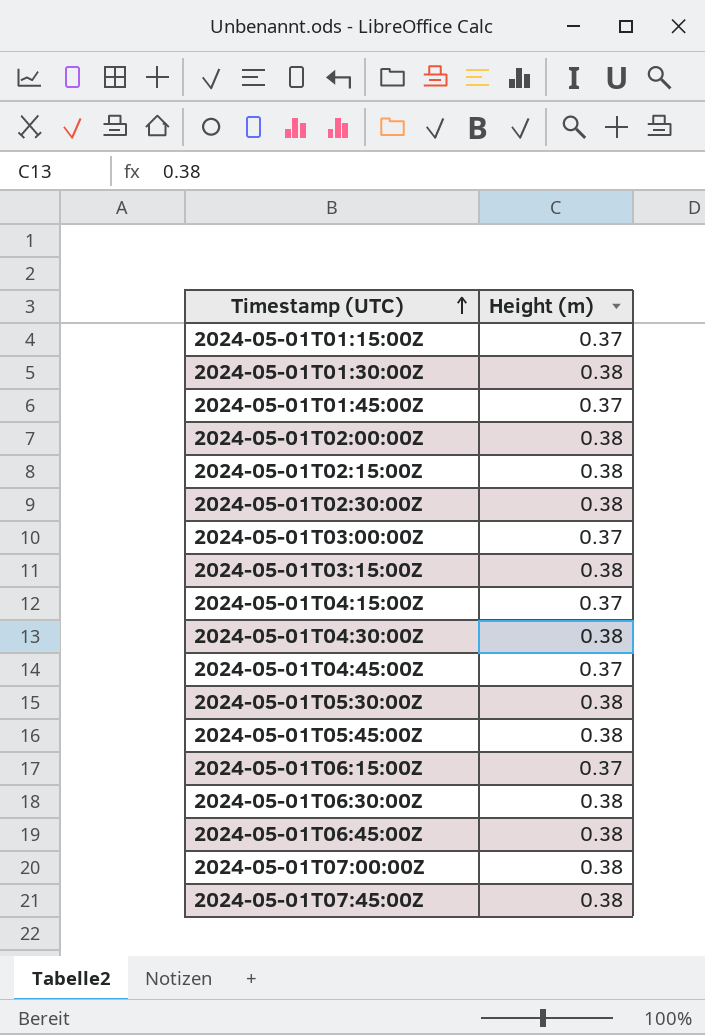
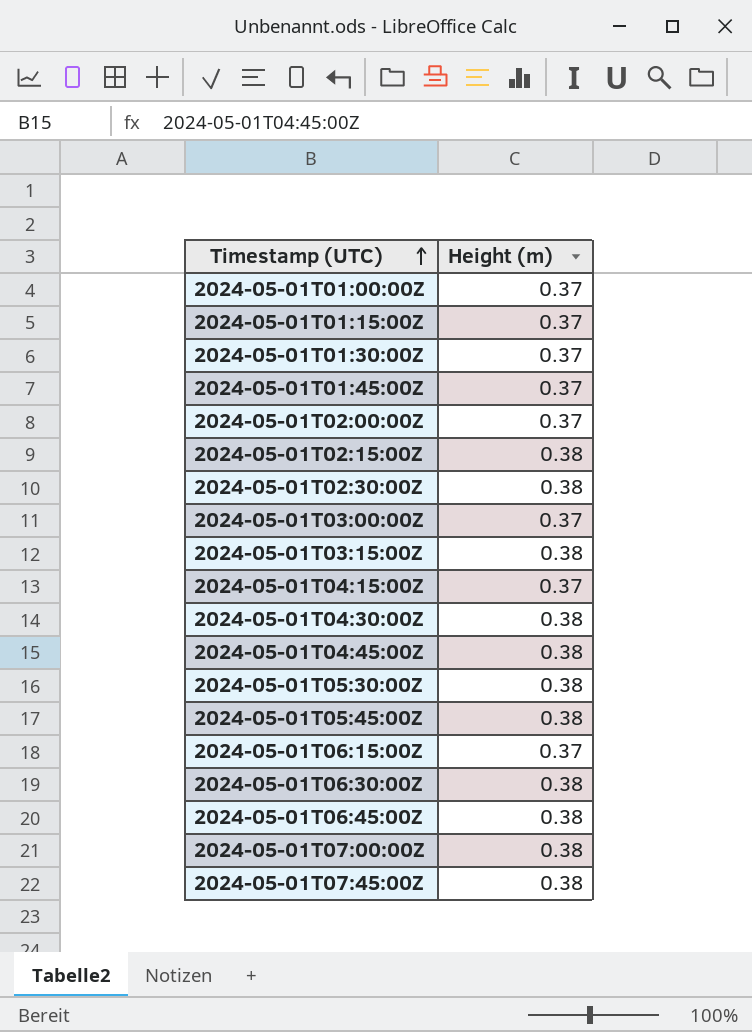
row 2024-05-01T01:00:00Z: none -> 0.37
2024-05-01T01:30:00Z | Height (m): 0.38 -> 0.37
2024-05-01T02:00:00Z | Height (m): 0.38 -> 0.37
2024-05-01T04:45:00Z | Height (m): 0.37 -> 0.38

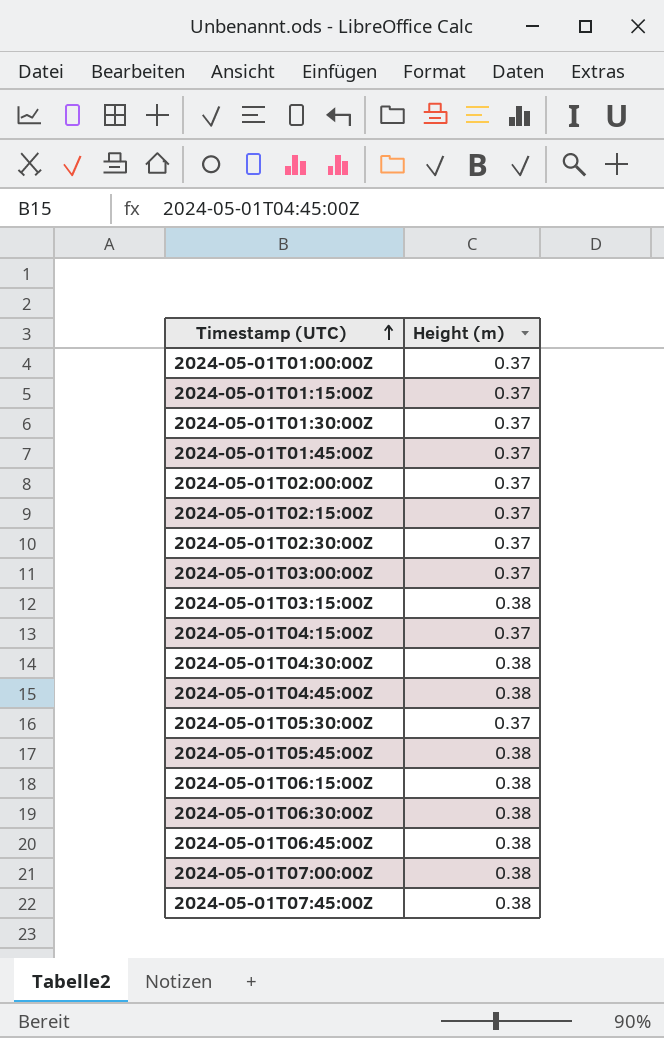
2024-05-01T02:15:00Z | Height (m): 0.38 -> 0.37
2024-05-01T02:30:00Z | Height (m): 0.38 -> 0.37
2024-05-01T05:30:00Z | Height (m): 0.38 -> 0.37
2024-05-01T06:15:00Z | Height (m): 0.37 -> 0.38

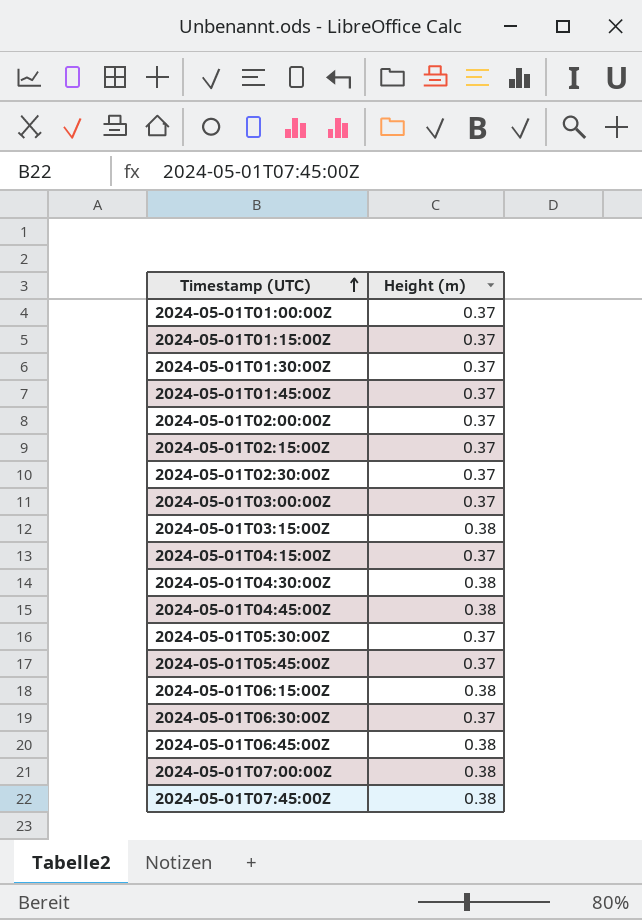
2024-05-01T05:45:00Z | Height (m): 0.38 -> 0.37
2024-05-01T06:30:00Z | Height (m): 0.38 -> 0.37

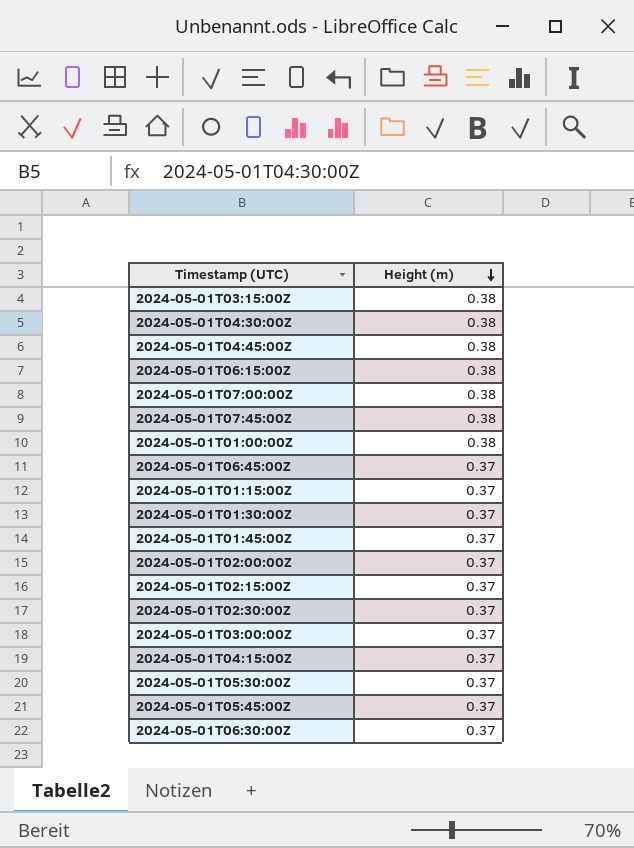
row order: Timestamp (UTC) ascending -> Height (m) descending
2024-05-01T01:00:00Z | Height (m): 0.37 -> 0.38
2024-05-01T06:45:00Z | Height (m): 0.38 -> 0.37

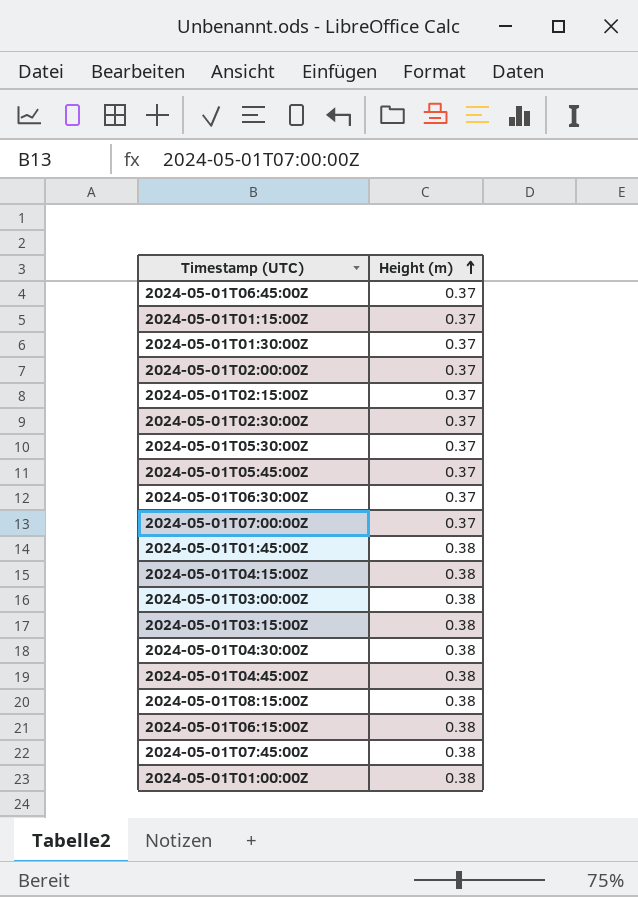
row order: Height (m) descending -> Height (m) ascending
2024-05-01T07:00:00Z | Height (m): 0.38 -> 0.37
2024-05-01T01:45:00Z | Height (m): 0.37 -> 0.38
2024-05-01T04:15:00Z | Height (m): 0.37 -> 0.38
2024-05-01T03:00:00Z | Height (m): 0.37 -> 0.38
row 2024-05-01T08:15:00Z: none -> 0.38

